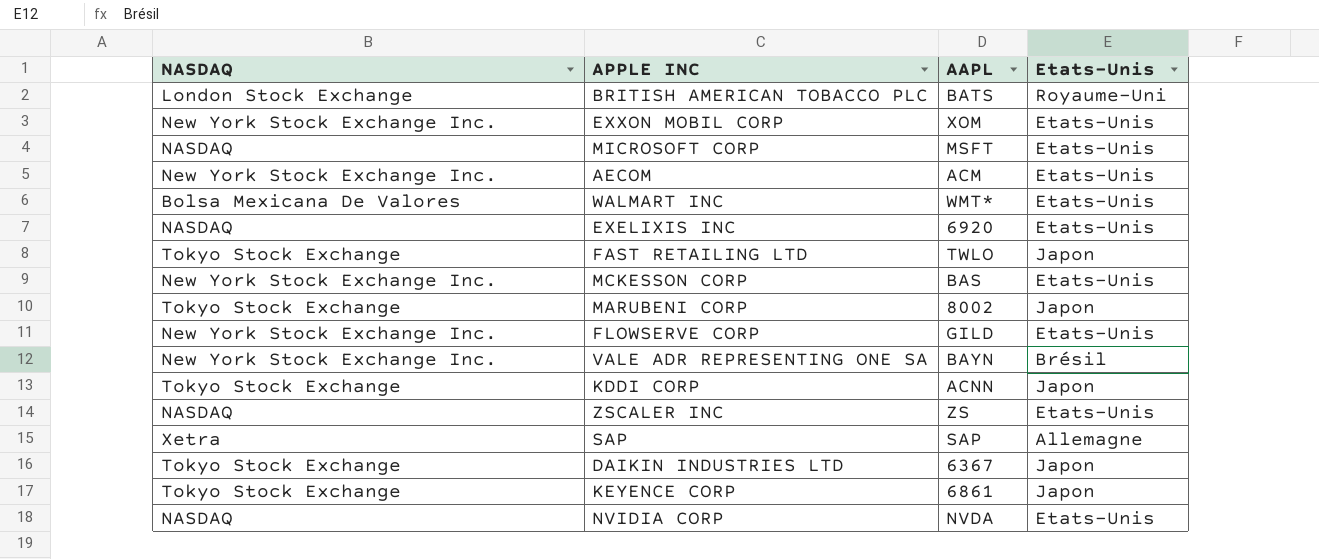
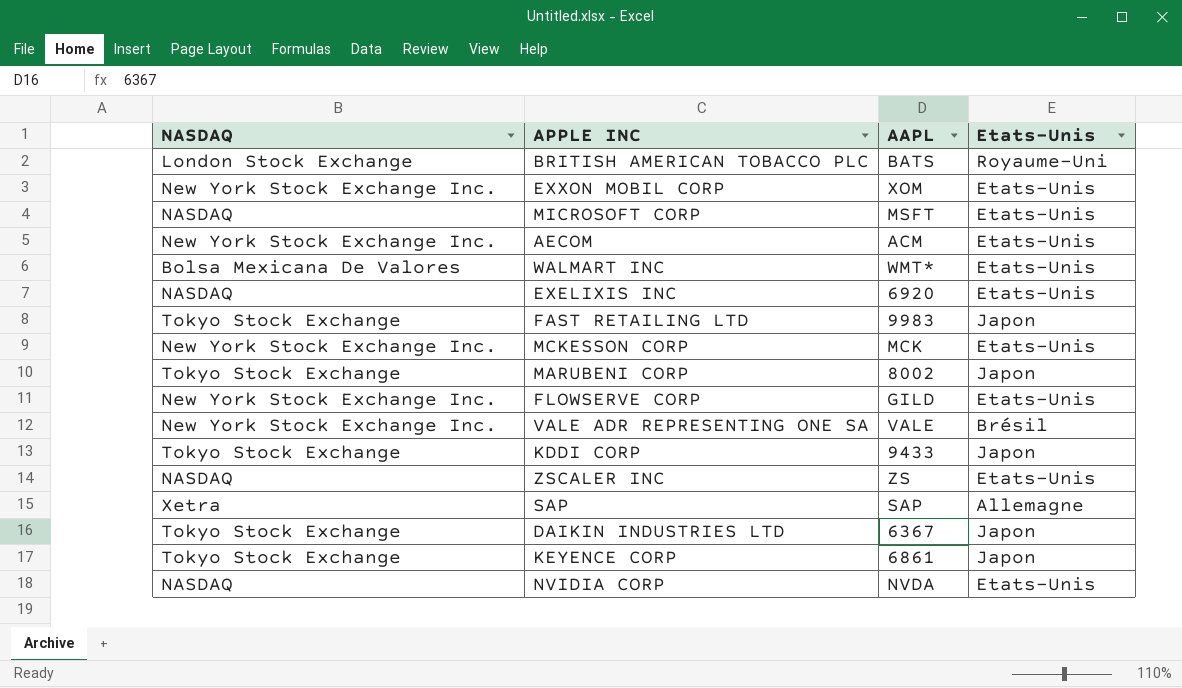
FAST RETAILING LTD | AAPL: TWLO -> 9983
MCKESSON CORP | AAPL: BAS -> MCK
VALE ADR REPRESENTING ONE SA | AAPL: BAYN -> VALE
KDDI CORP | AAPL: ACNN -> 9433

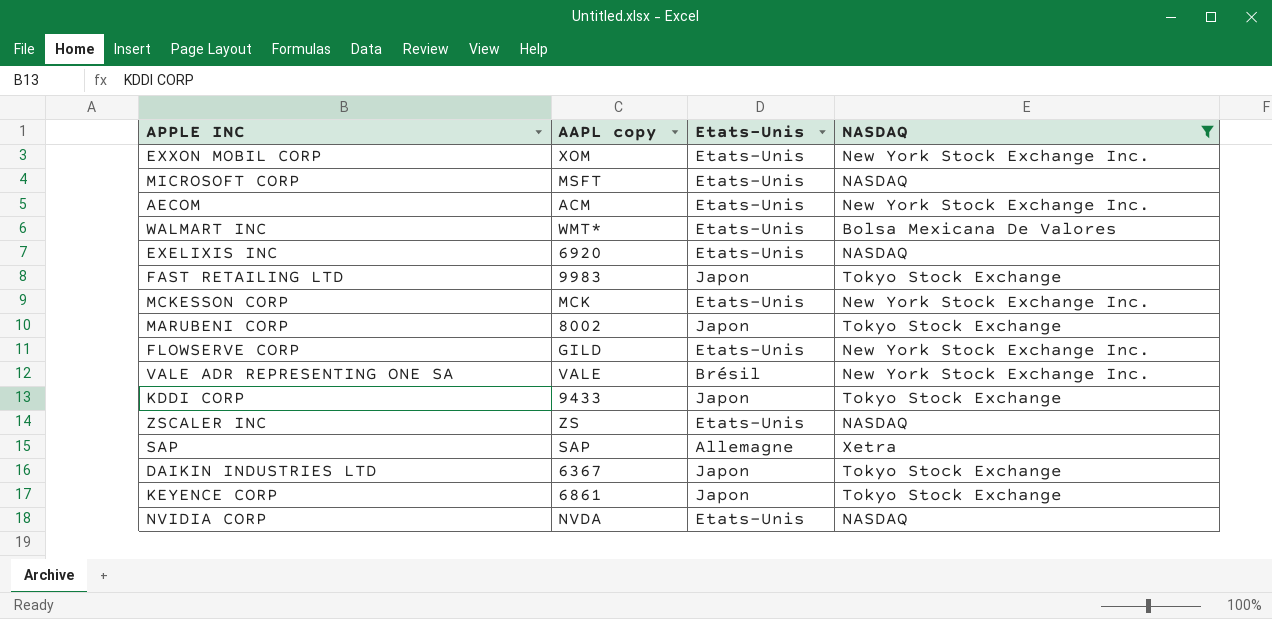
filter: none -> NASDAQ != London Stock Exchange
column name: AAPL -> AAPL copy
column NASDAQ | position: 1 -> 4

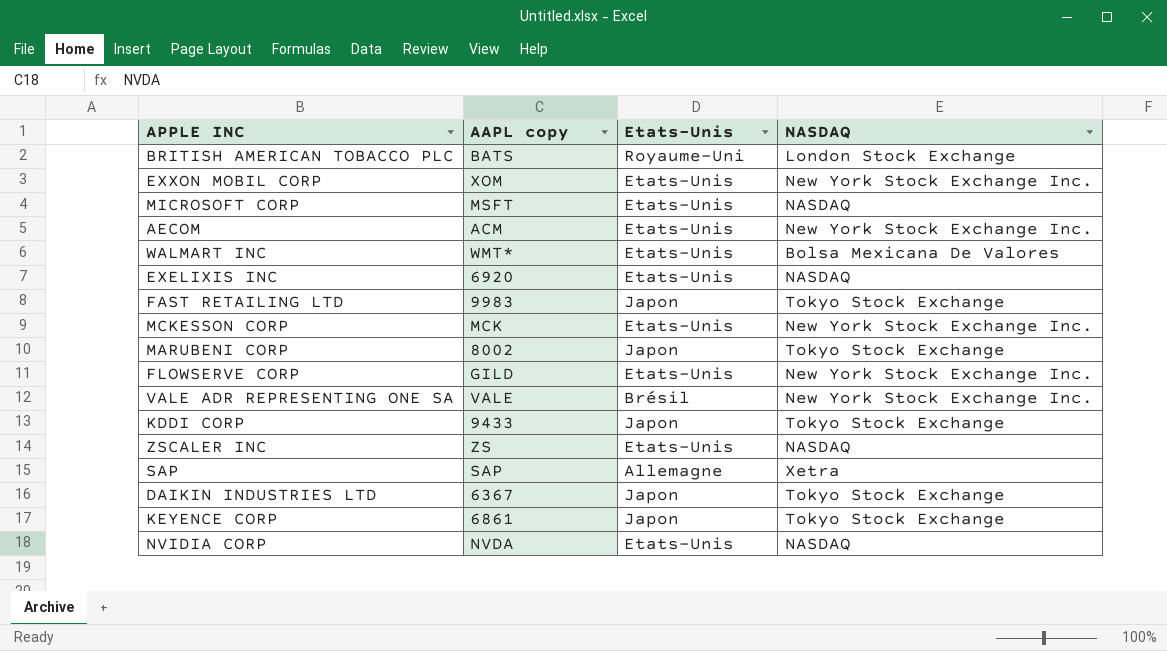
filter: NASDAQ != London Stock Exchange -> none

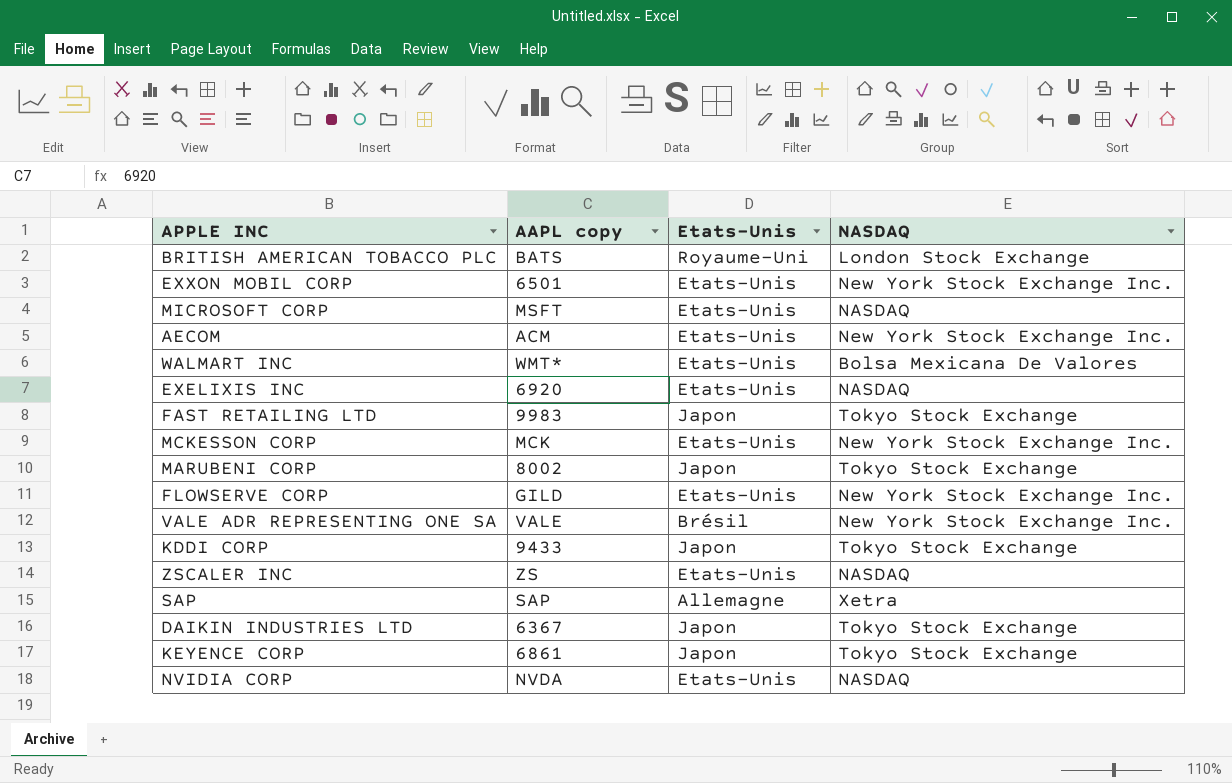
EXXON MOBIL CORP | AAPL copy: XOM -> 6501

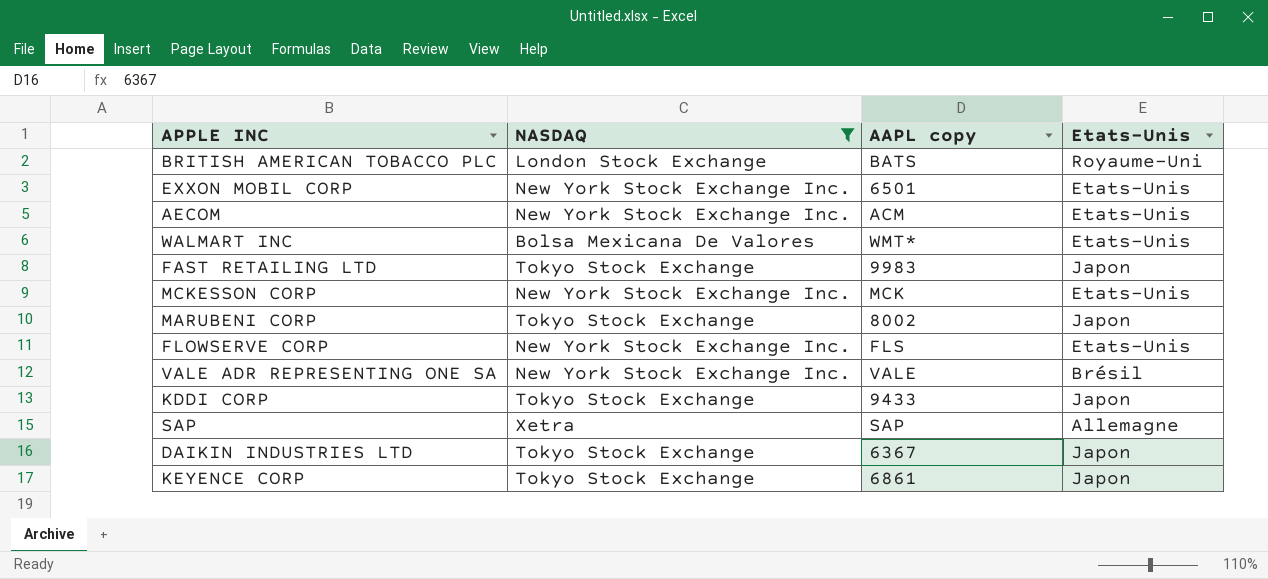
filter: none -> NASDAQ != NASDAQ
column NASDAQ | position: 4 -> 2
FLOWSERVE CORP | AAPL copy: GILD -> FLS

